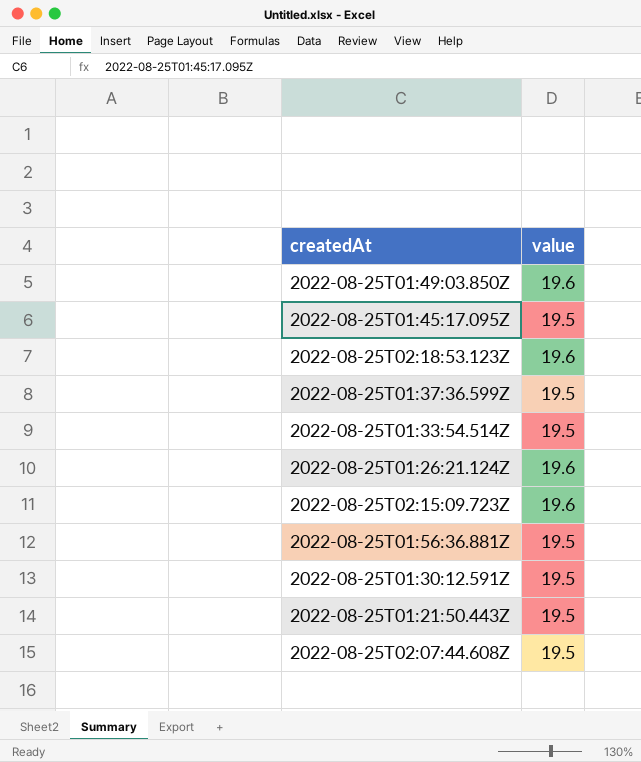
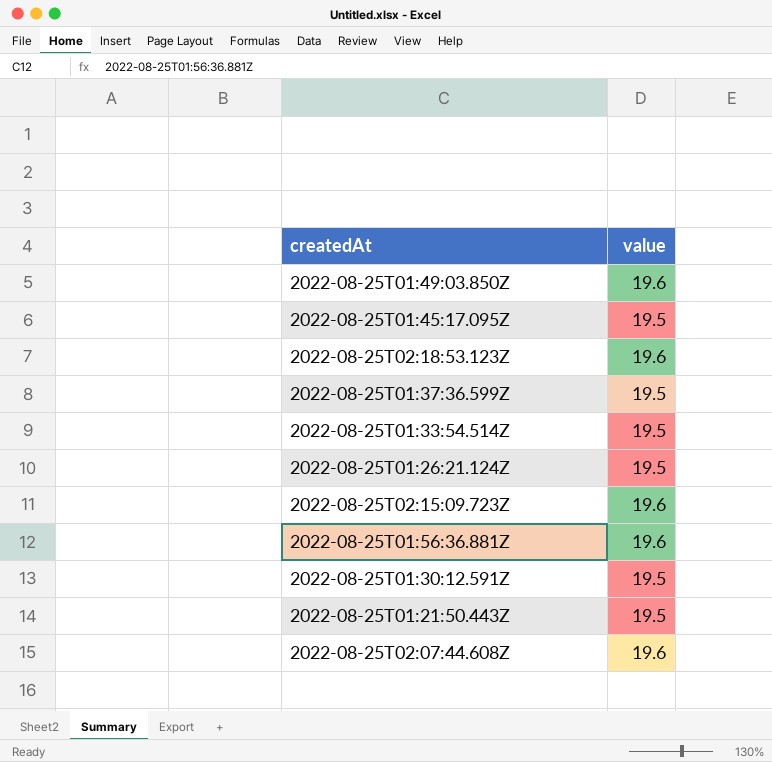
2022-08-25T01:26:21.124Z | value: 19.6 -> 19.5
2022-08-25T01:56:36.881Z | value: 19.5 -> 19.6
2022-08-25T02:07:44.608Z | value: 19.5 -> 19.6

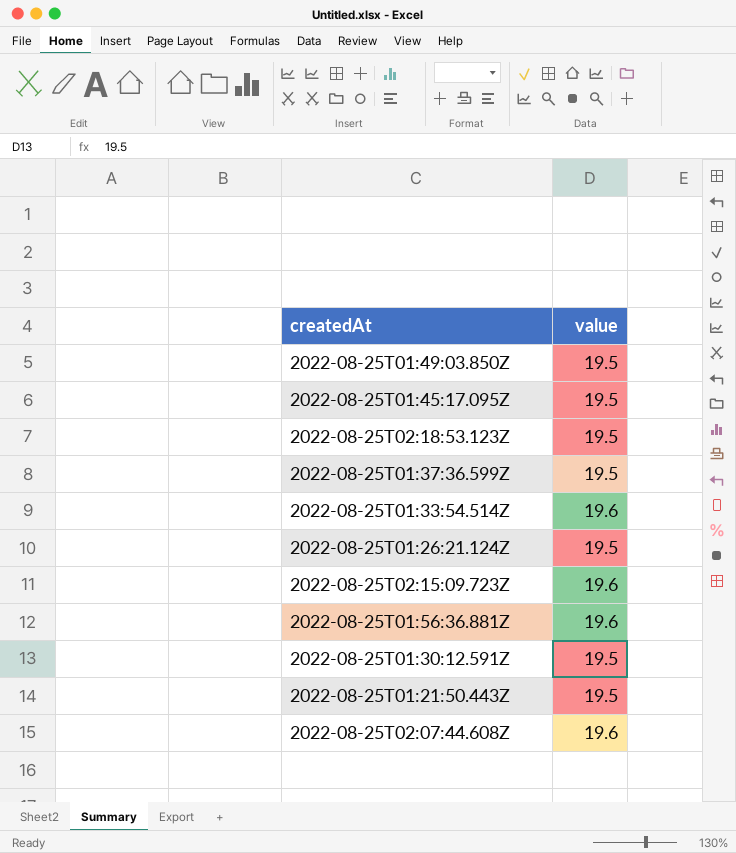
2022-08-25T01:49:03.850Z | value: 19.6 -> 19.5
2022-08-25T02:18:53.123Z | value: 19.6 -> 19.5
2022-08-25T01:33:54.514Z | value: 19.5 -> 19.6

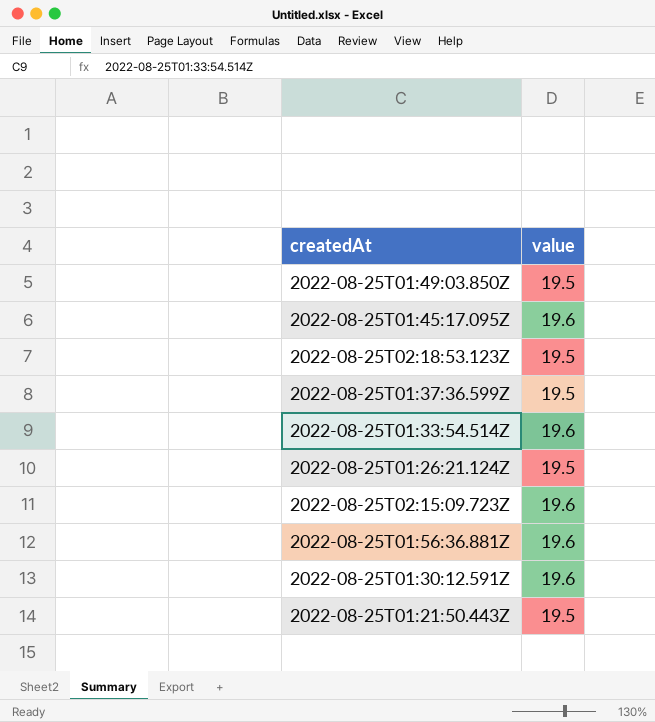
row 2022-08-25T02:07:44.608Z: 19.6 -> none
2022-08-25T01:45:17.095Z | value: 19.5 -> 19.6
2022-08-25T01:30:12.591Z | value: 19.5 -> 19.6

